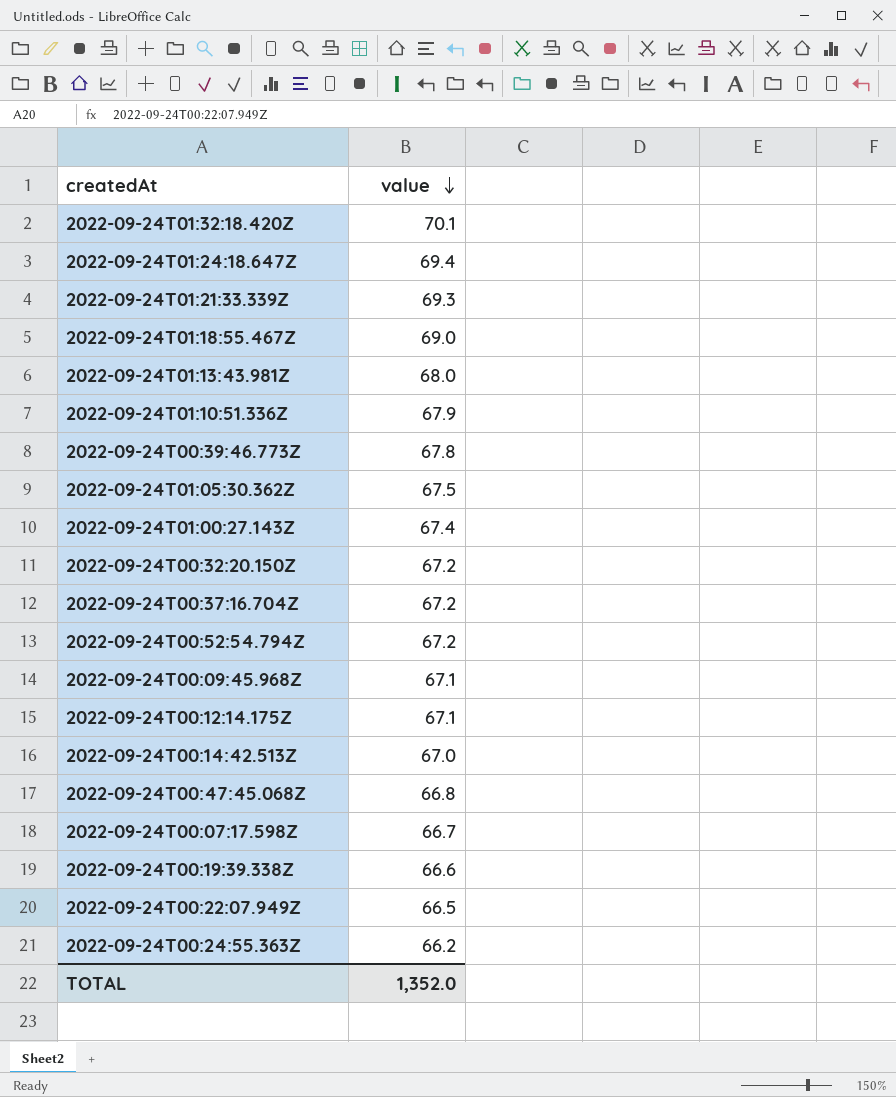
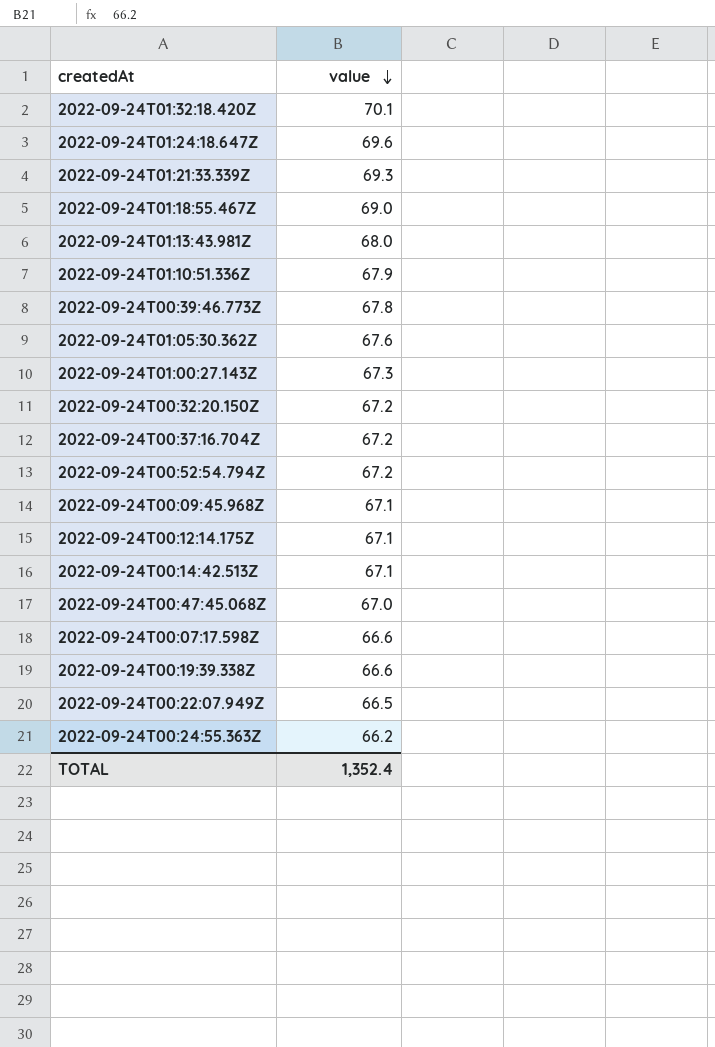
2022-09-24T01:24:18.647Z | value: 69.4 -> 69.6
2022-09-24T01:05:30.362Z | value: 67.5 -> 67.6
2022-09-24T01:00:27.143Z | value: 67.4 -> 67.3
2022-09-24T00:14:42.513Z | value: 67.0 -> 67.1
2022-09-24T00:47:45.068Z | value: 66.8 -> 67.0
2022-09-24T00:07:17.598Z | value: 66.7 -> 66.6
TOTAL | value: 1,352.0 -> 1,352.4

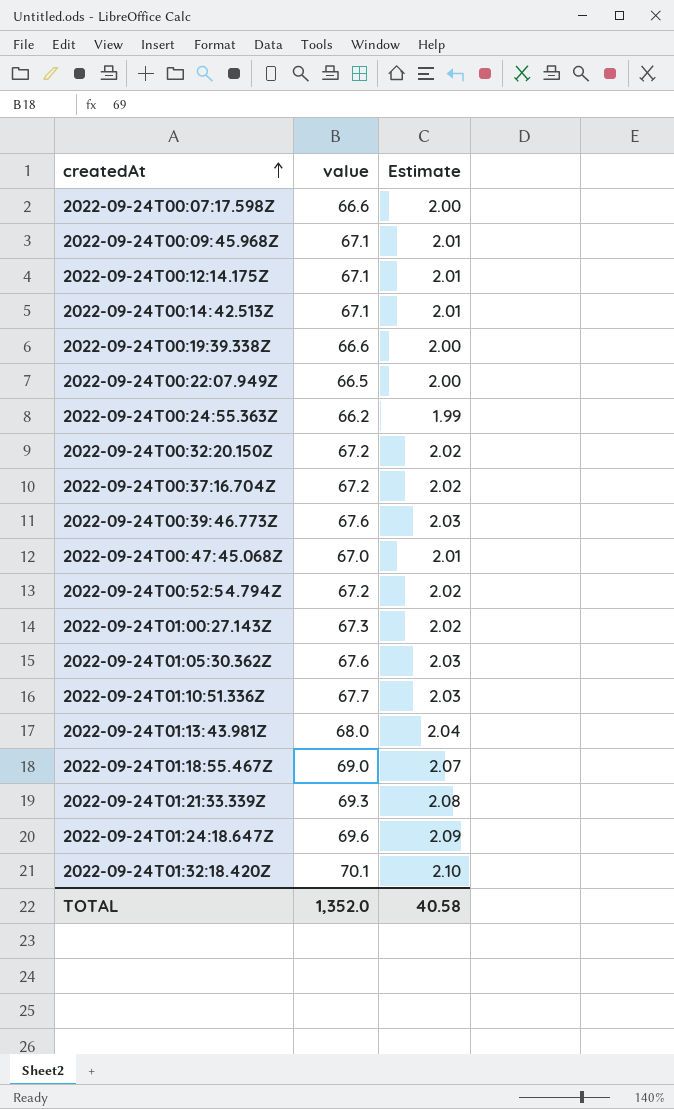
row order: value descending -> createdAt ascending
column Estimate | formula: none -> [value] * 0.03
2022-09-24T00:39:46.773Z | value: 67.8 -> 67.6
2022-09-24T01:10:51.336Z | value: 67.9 -> 67.7
TOTAL | value: 1,352.4 -> 1,352.0

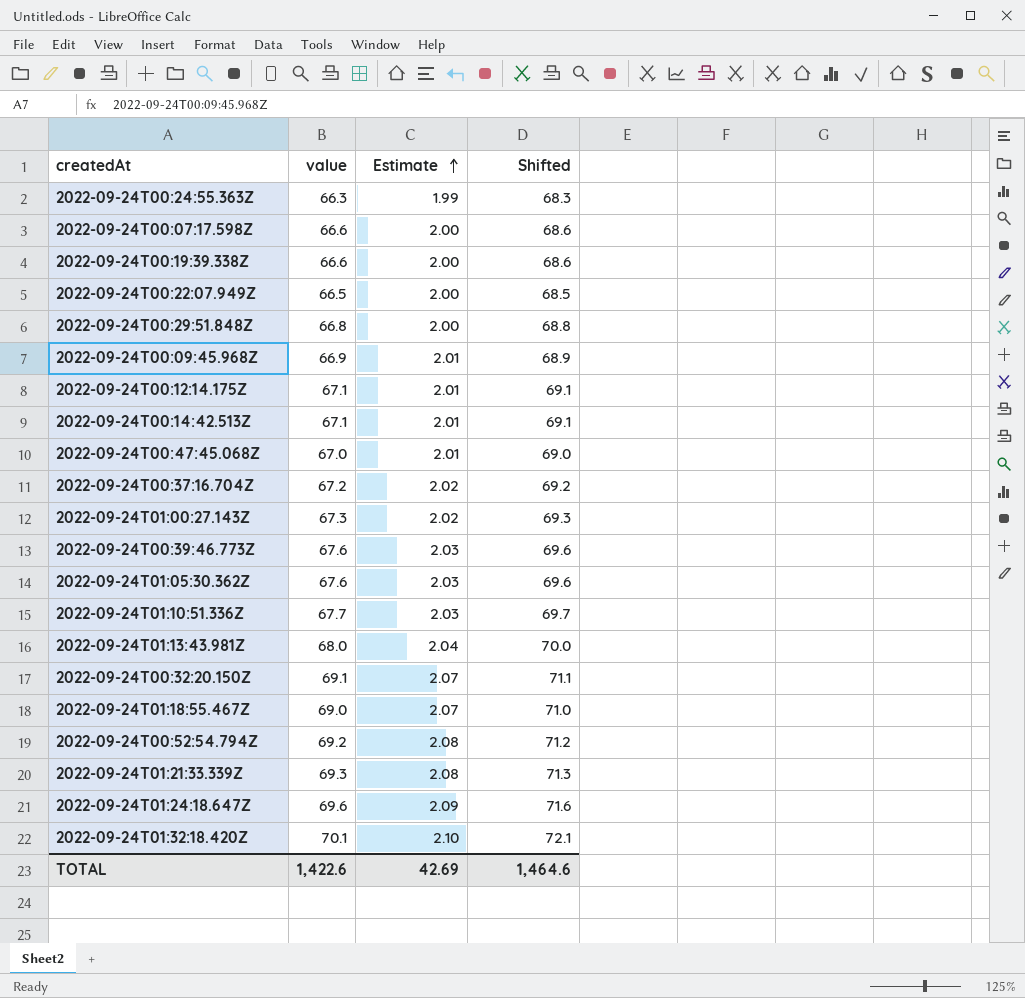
row order: createdAt ascending -> Estimate ascending
column Shifted | formula: none -> [value] + 2
2022-09-24T00:24:55.363Z | value: 66.2 -> 66.3
row 2022-09-24T00:29:51.848Z: none -> 66.8 | 2.00 | 68.8
2022-09-24T00:09:45.968Z | value: 67.1 -> 66.9
2022-09-24T00:32:20.150Z | value: 67.2 -> 69.1
2022-09-24T00:32:20.150Z | Estimate: 2.02 -> 2.07
2022-09-24T00:52:54.794Z | value: 67.2 -> 69.2
2022-09-24T00:52:54.794Z | Estimate: 2.02 -> 2.08
TOTAL | value: 1,352.0 -> 1,422.6
TOTAL | Estimate: 40.58 -> 42.69

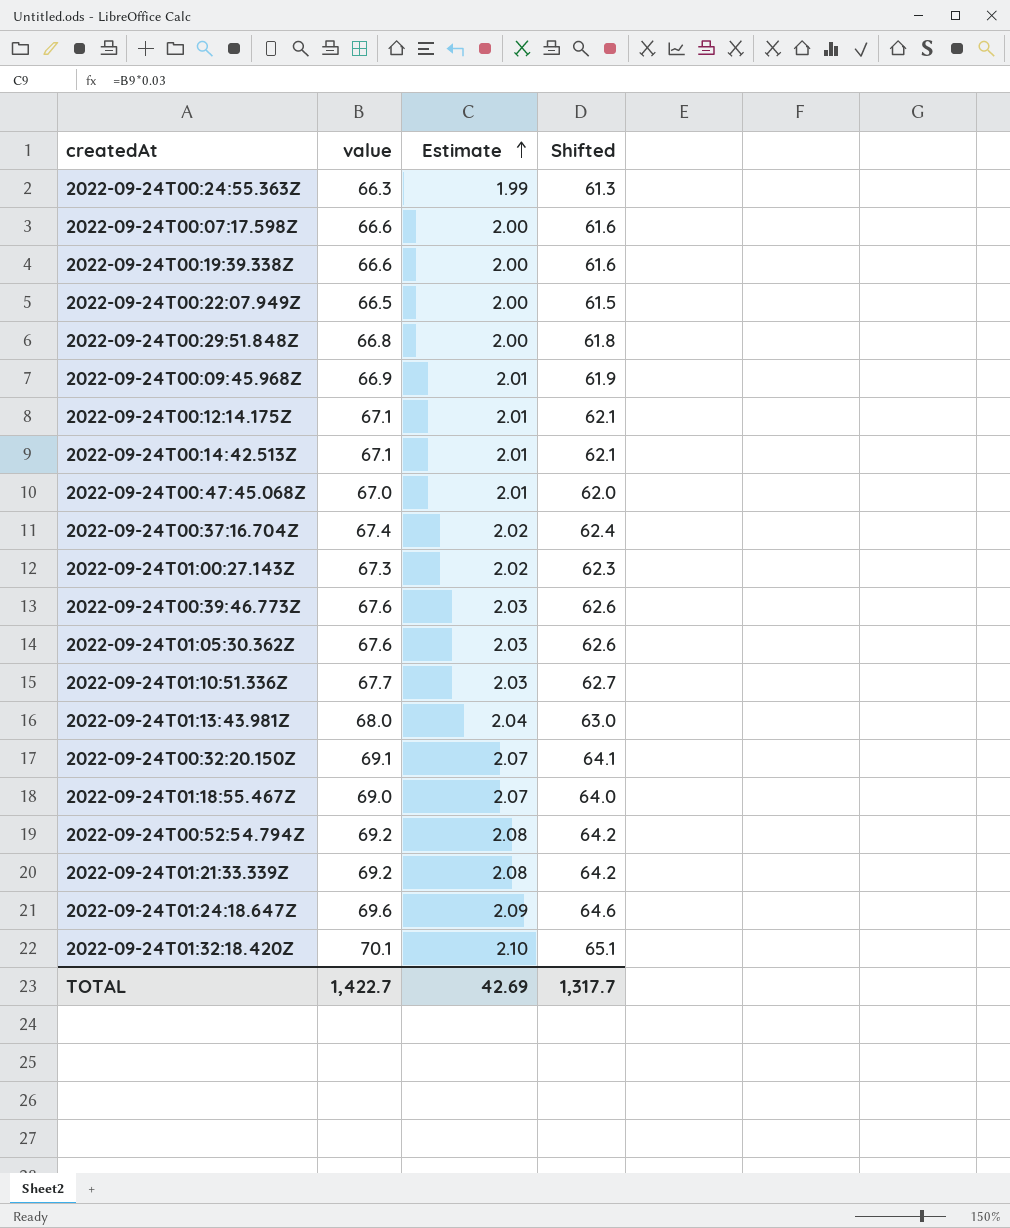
column Shifted | formula: [value] + 2 -> [value] - 5
2022-09-24T00:37:16.704Z | value: 67.2 -> 67.4
2022-09-24T01:21:33.339Z | value: 69.3 -> 69.2
TOTAL | value: 1,422.6 -> 1,422.7
TOTAL | Shifted: 1,464.6 -> 1,317.7

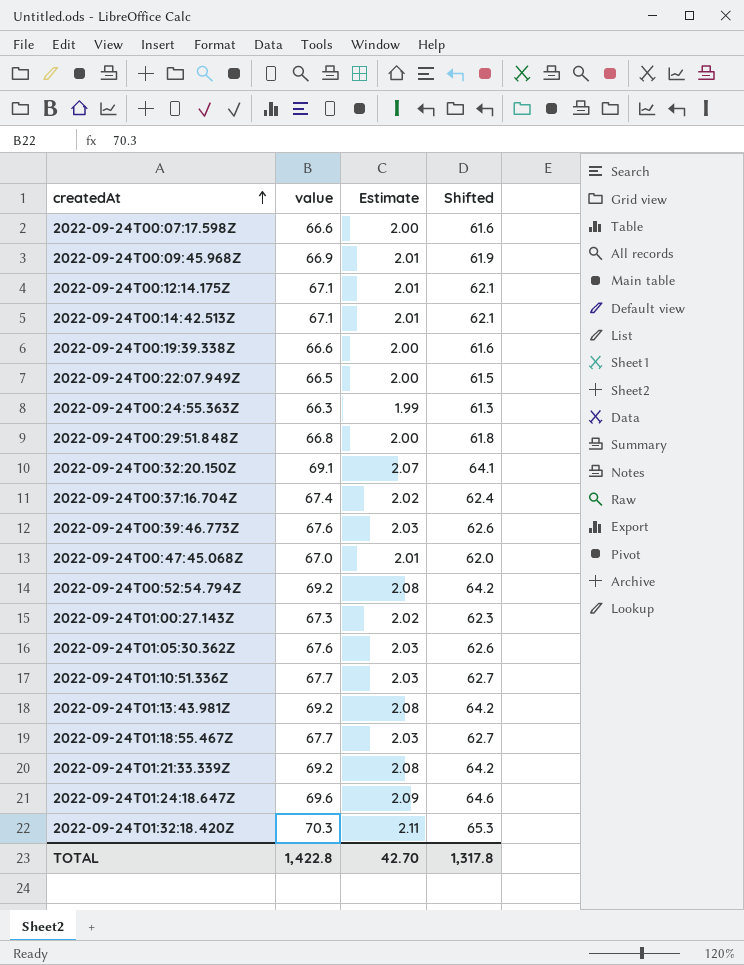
row order: Estimate ascending -> createdAt ascending
2022-09-24T01:13:43.981Z | value: 68.0 -> 69.2
2022-09-24T01:13:43.981Z | Estimate: 2.04 -> 2.08
2022-09-24T01:13:43.981Z | Shifted: 63.0 -> 64.2
2022-09-24T01:18:55.467Z | value: 69.0 -> 67.7
2022-09-24T01:18:55.467Z | Estimate: 2.07 -> 2.03
2022-09-24T01:18:55.467Z | Shifted: 64.0 -> 62.7
2022-09-24T01:32:18.420Z | value: 70.1 -> 70.3
2022-09-24T01:32:18.420Z | Estimate: 2.10 -> 2.11
2022-09-24T01:32:18.420Z | Shifted: 65.1 -> 65.3
TOTAL | value: 1,422.7 -> 1,422.8
TOTAL | Estimate: 42.69 -> 42.70
TOTAL | Shifted: 1,317.7 -> 1,317.8

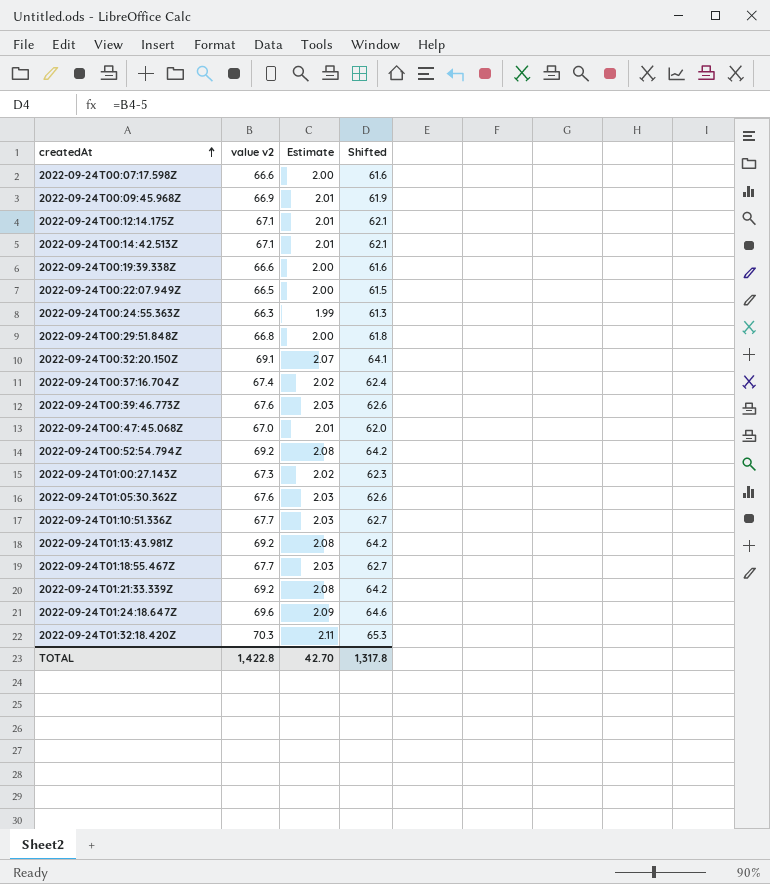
column name: value -> value v2

